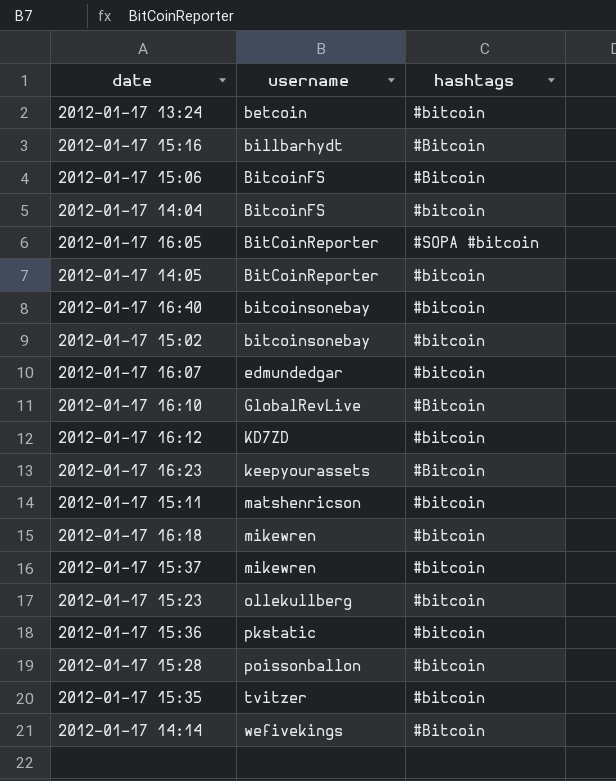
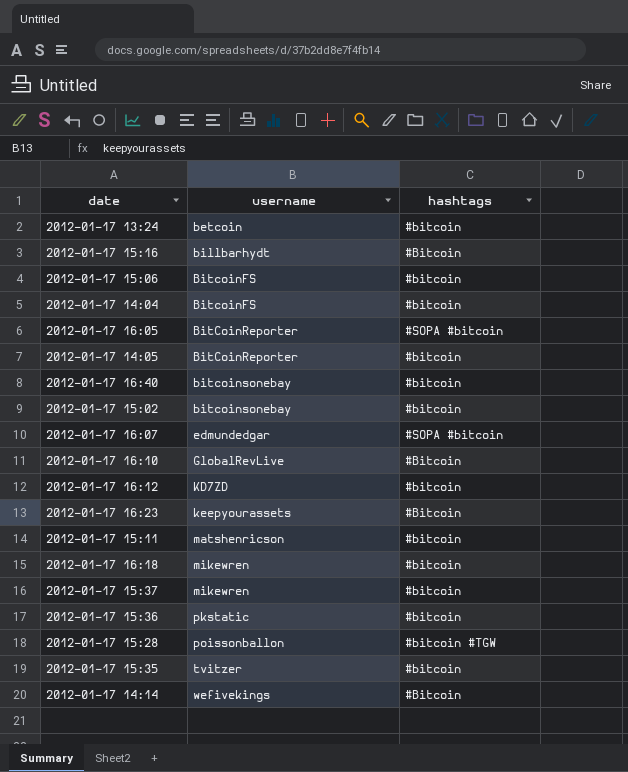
row 2012-01-17 15:23: ollekullberg | #bitcoin -> none
2012-01-17 15:06 | hashtags: #Bitcoin -> #bitcoin
2012-01-17 16:07 | hashtags: #bitcoin -> #SOPA #bitcoin
2012-01-17 15:28 | hashtags: #bitcoin -> #bitcoin #TGW

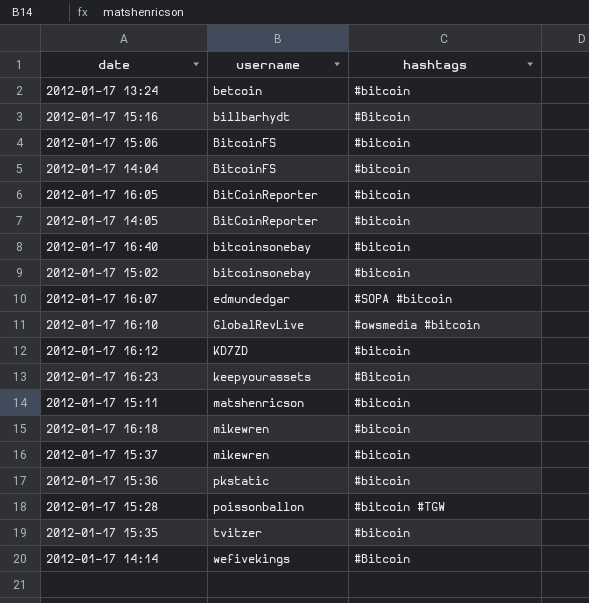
2012-01-17 16:05 | hashtags: #SOPA #bitcoin -> #bitcoin
2012-01-17 16:10 | hashtags: #Bitcoin -> #owsmedia #bitcoin

